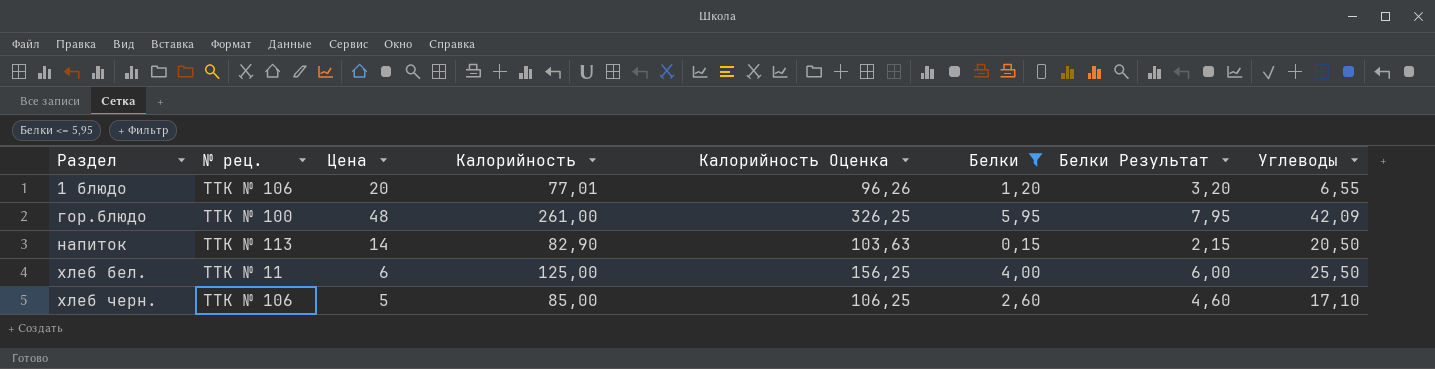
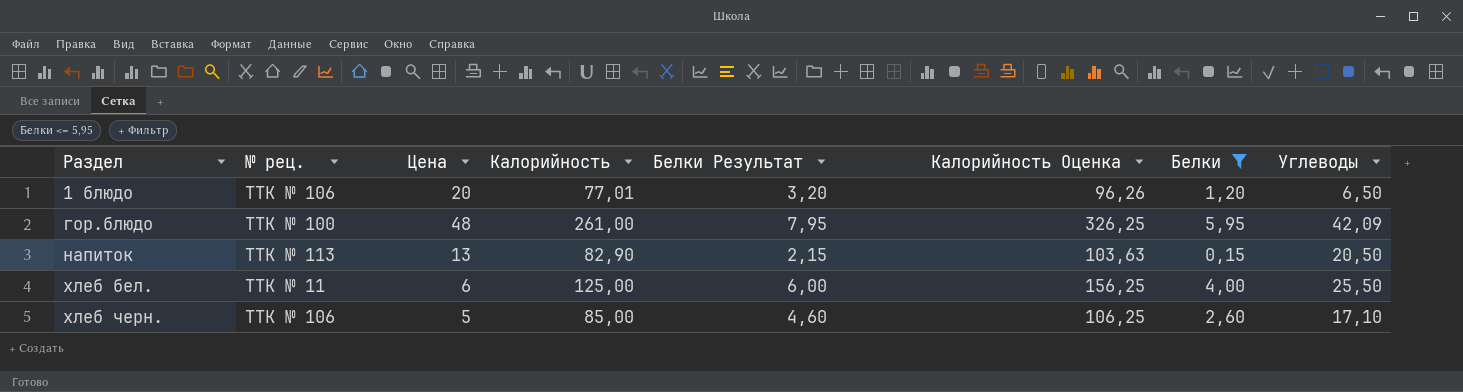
column Белки Результат | position: 7 -> 5
1 блюдо | Углеводы: 6,55 -> 6,50
напиток | Цена: 14 -> 13

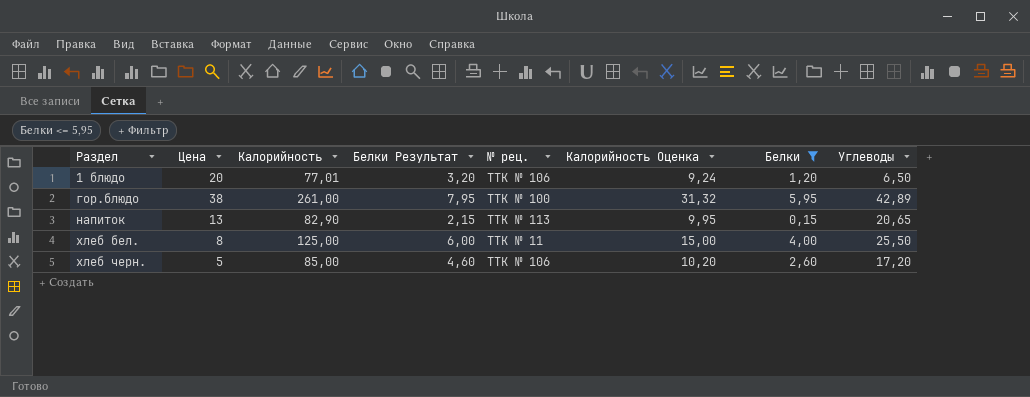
column № рец. | position: 2 -> 5
column Калорийность Оценка | formula: [Калорийность] * 1,25 -> [Калорийность] * 0,12
гор.блюдо | Цена: 48 -> 38
гор.блюдо | Углеводы: 42,09 -> 42,89
напиток | Углеводы: 20,50 -> 20,65
хлеб бел. | Цена: 6 -> 8
хлеб черн. | Углеводы: 17,10 -> 17,20

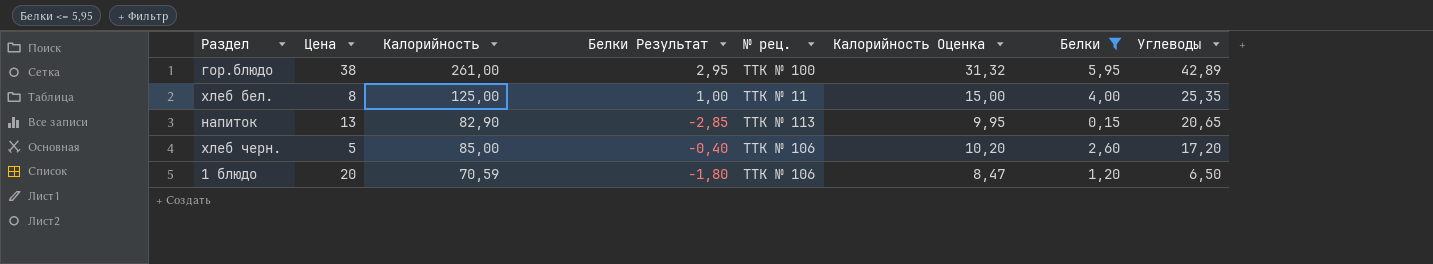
row order: Раздел ascending -> Углеводы descending
column Белки Результат | formula: [Белки] + 2 -> [Белки] - 3
хлеб бел. | Углеводы: 25,50 -> 25,35
1 блюдо | Калорийность: 77,01 -> 70,59
1 блюдо | Калорийность Оценка: 9,24 -> 8,47

